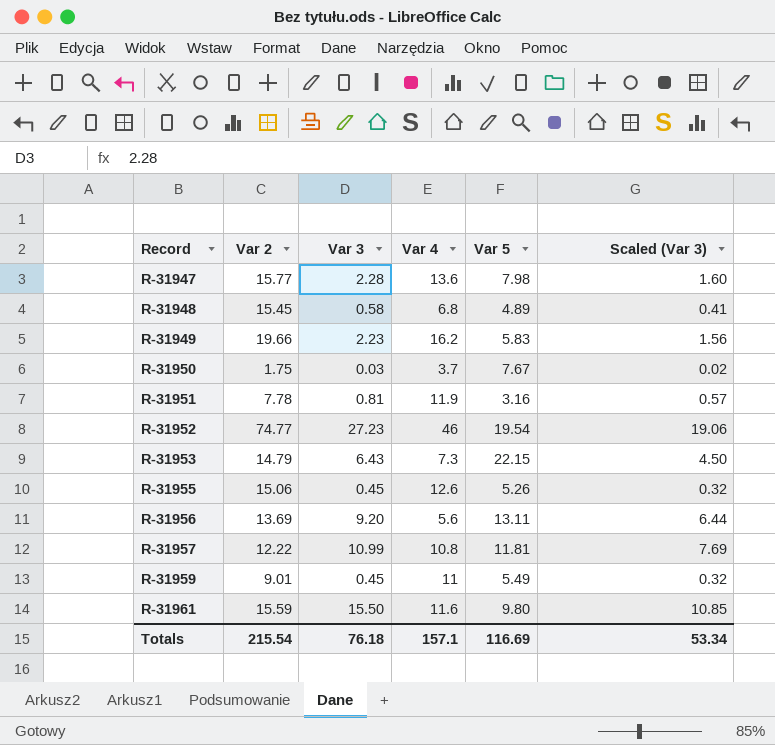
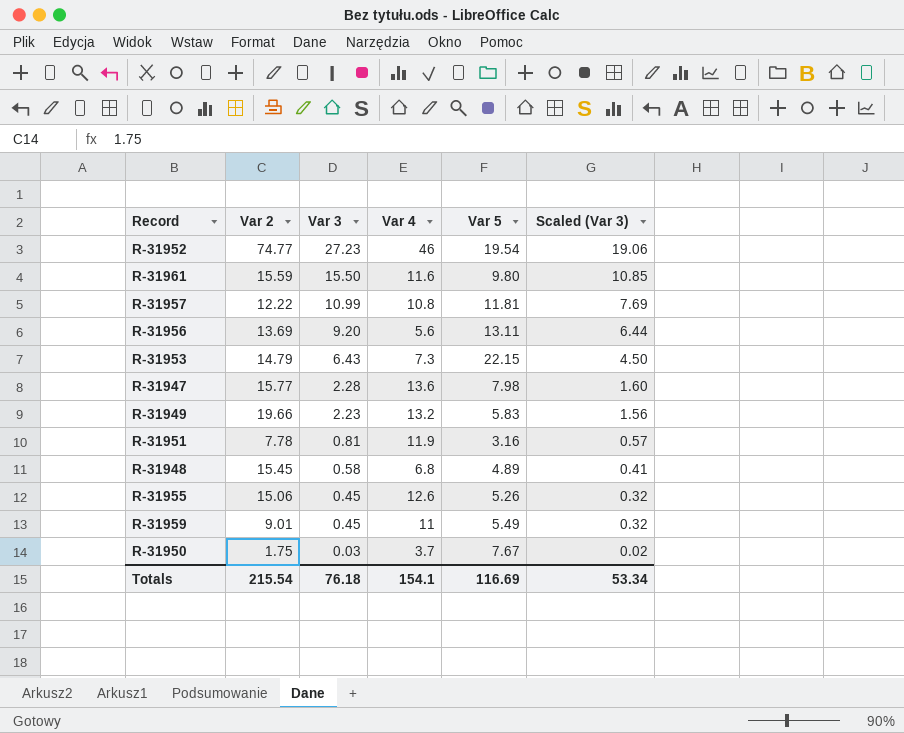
row order: Record ascending -> Var 3 descending
R-31949 | Var 4: 16.2 -> 13.2
Totals | Var 4: 157.1 -> 154.1

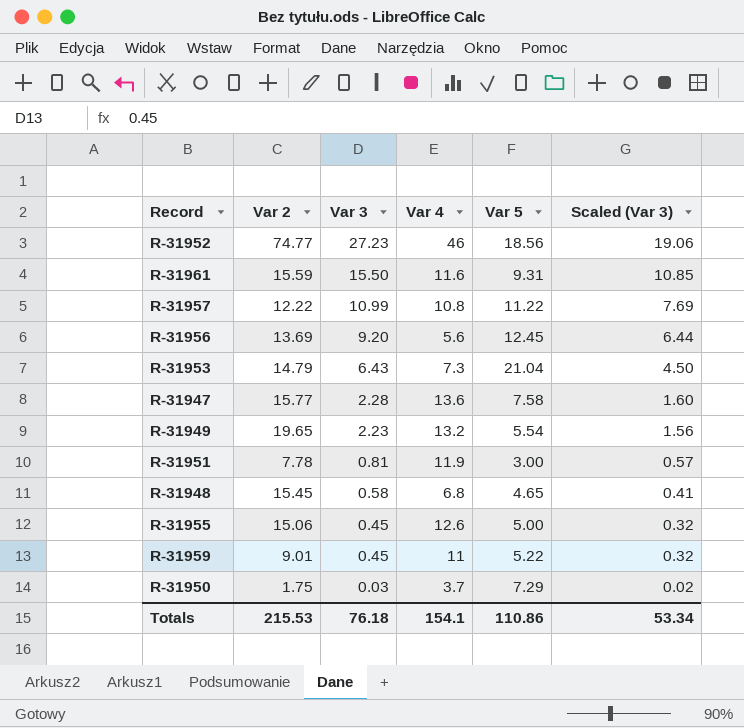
R-31952 | Var 5: 19.54 -> 18.56
R-31961 | Var 5: 9.80 -> 9.31
R-31957 | Var 5: 11.81 -> 11.22
R-31956 | Var 5: 13.11 -> 12.45
R-31953 | Var 5: 22.15 -> 21.04
R-31947 | Var 5: 7.98 -> 7.58
R-31949 | Var 2: 19.66 -> 19.65
R-31949 | Var 5: 5.83 -> 5.54
R-31951 | Var 5: 3.16 -> 3.00
R-31948 | Var 5: 4.89 -> 4.65
R-31955 | Var 5: 5.26 -> 5.00
R-31959 | Var 5: 5.49 -> 5.22
R-31950 | Var 5: 7.67 -> 7.29
Totals | Var 2: 215.54 -> 215.53
Totals | Var 5: 116.69 -> 110.86

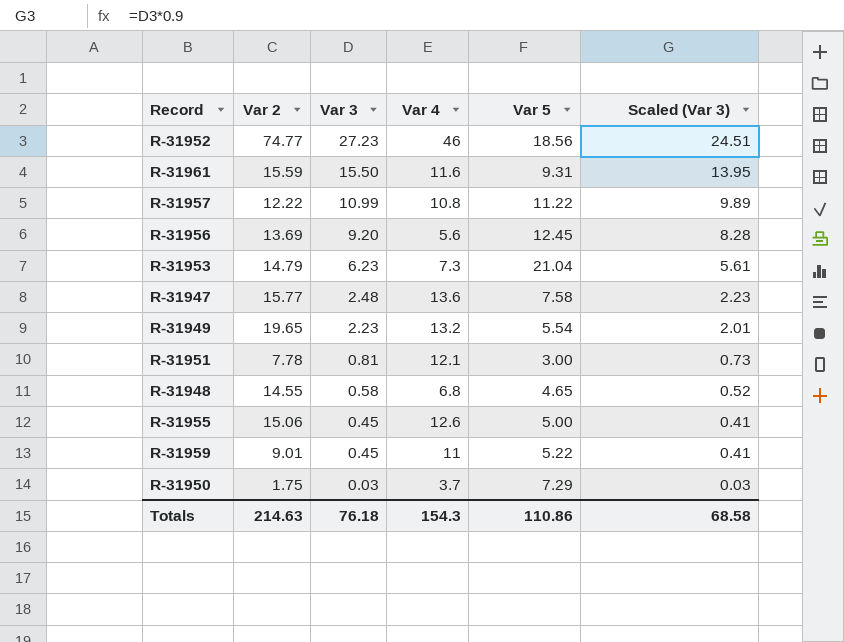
column Scaled (Var 3) | formula: [Var 3] * 0.7 -> [Var 3] * 0.9
R-31953 | Var 3: 6.43 -> 6.23
R-31947 | Var 3: 2.28 -> 2.48
R-31951 | Var 4: 11.9 -> 12.1
R-31948 | Var 2: 15.45 -> 14.55
Totals | Var 2: 215.53 -> 214.63
Totals | Var 4: 154.1 -> 154.3
Totals | Scaled (Var 3): 53.34 -> 68.58

